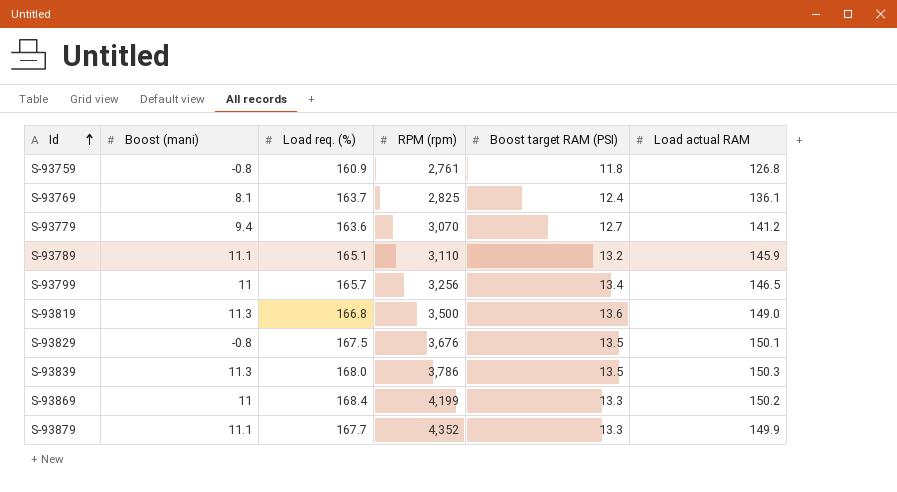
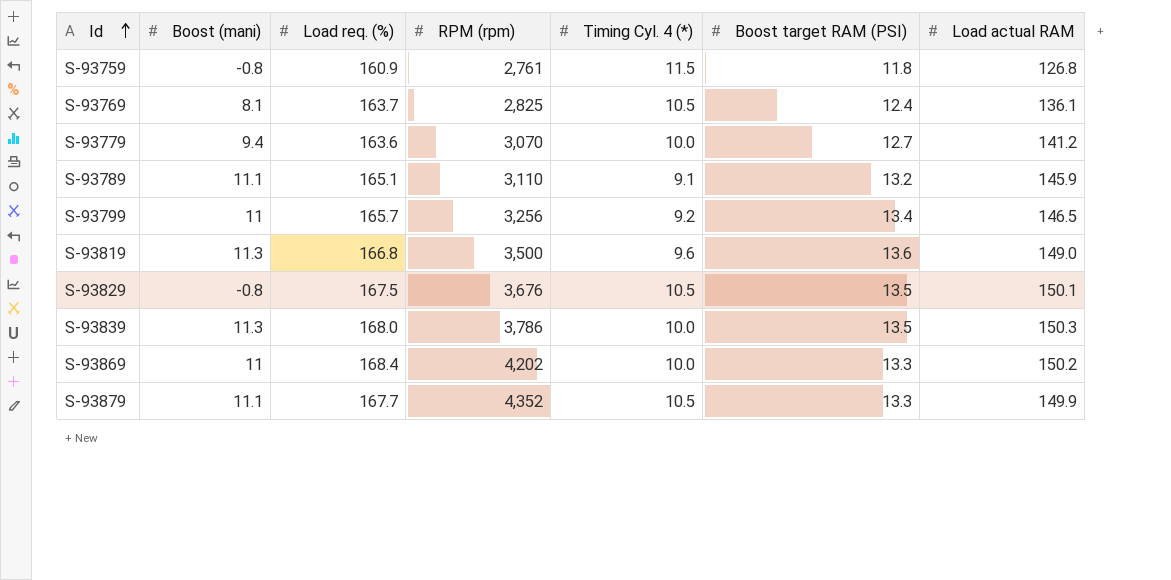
column Timing Cyl. 4 (*) | position: none -> 5
S-93869 | RPM (rpm): 4,199 -> 4,202

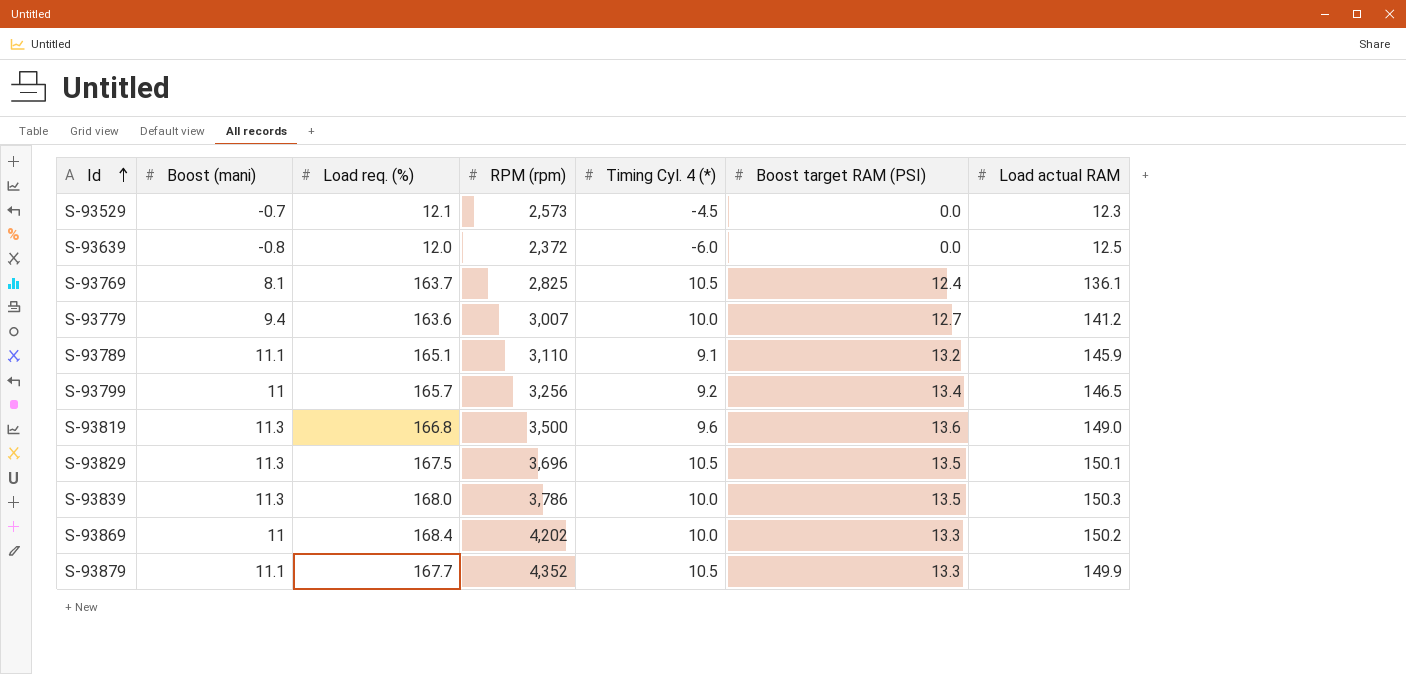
row S-93759: -0.8 | 160.9 | 2,761 | 11.5 | 11.8 | 126.8 -> none
row S-93529: none -> -0.7 | 12.1 | 2,573 | -4.5 | 0.0 | 12.3
row S-93639: none -> -0.8 | 12.0 | 2,372 | -6.0 | 0.0 | 12.5
S-93779 | RPM (rpm): 3,070 -> 3,007
S-93829 | Boost (mani): -0.8 -> 11.3
S-93829 | RPM (rpm): 3,676 -> 3,696

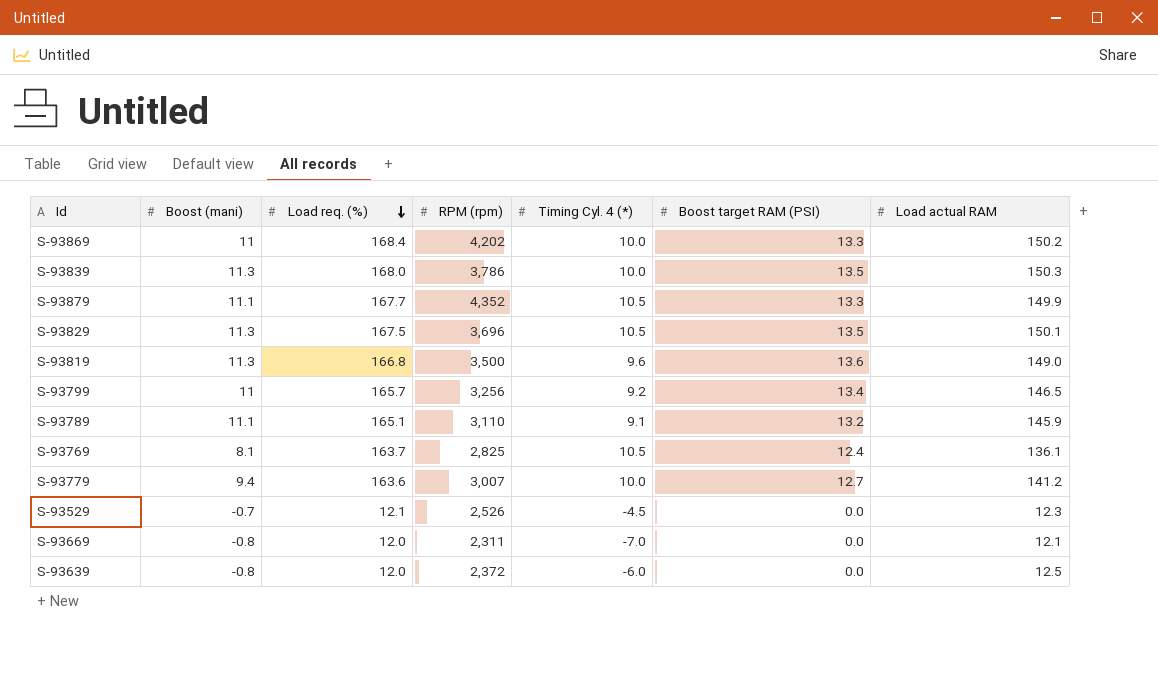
row order: Id ascending -> Load req. (%) descending
S-93529 | RPM (rpm): 2,573 -> 2,526
row S-93669: none -> -0.8 | 12.0 | 2,311 | -7.0 | 0.0 | 12.1

